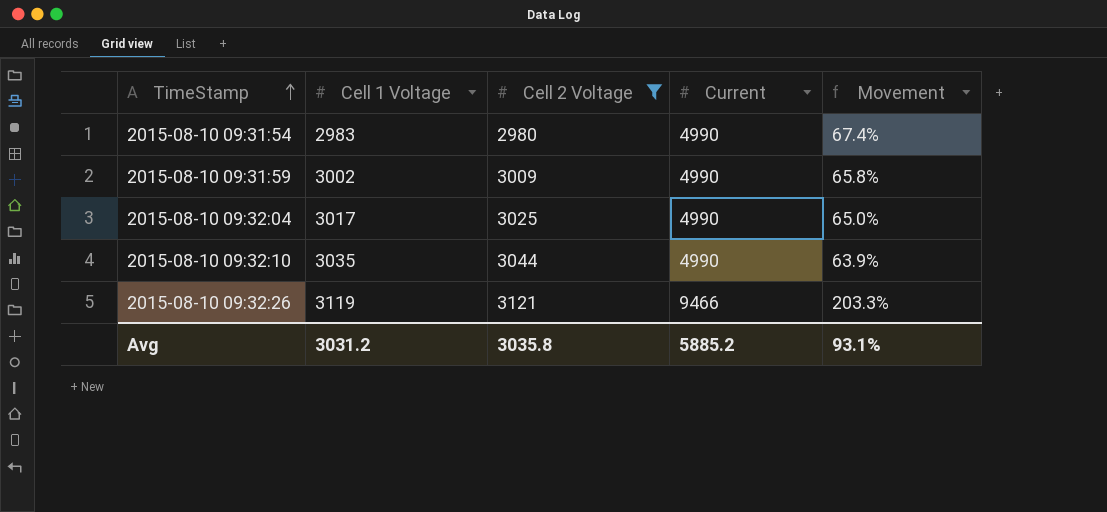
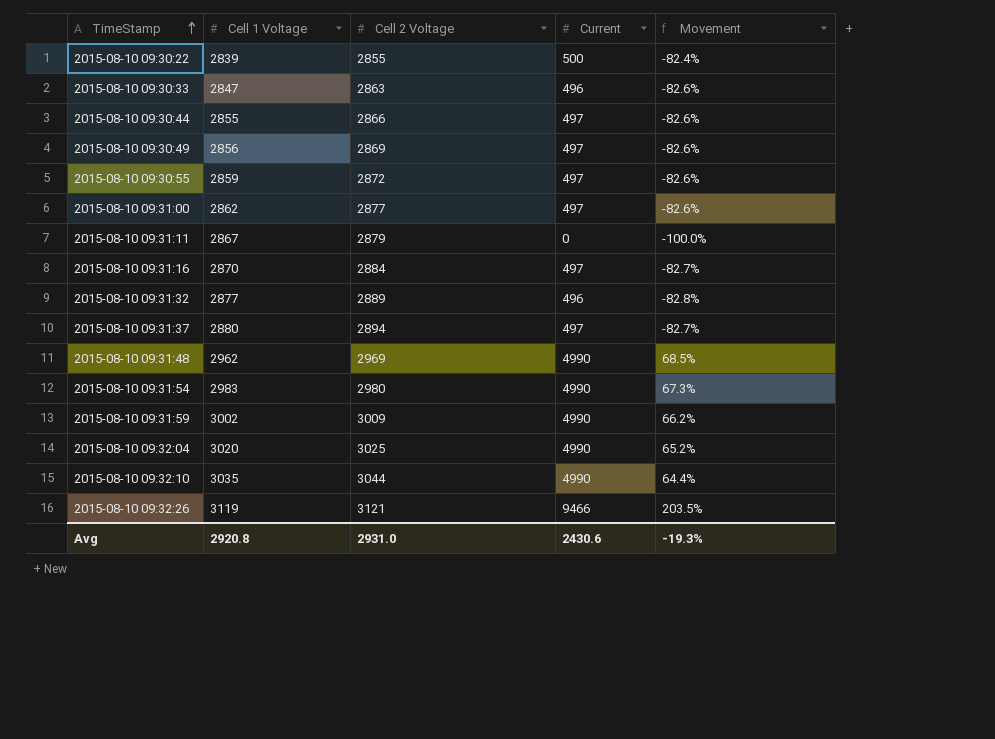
filter: Cell 2 Voltage >= 2980 -> none
column Movement | formula: ([Current] - [Cell 2 Voltage]) / [Cell 2 Voltage] -> ([Current] - [Cell 1 Voltage]) / [Cell 1 Voltage]
2015-08-10 09:32:04 | Cell 1 Voltage: 3017 -> 3020
Avg | Cell 1 Voltage: 3031.2 -> 2920.8
Avg | Cell 2 Voltage: 3035.8 -> 2931.0
Avg | Current: 5885.2 -> 2430.6
Avg | Movement: 93.1% -> -19.3%

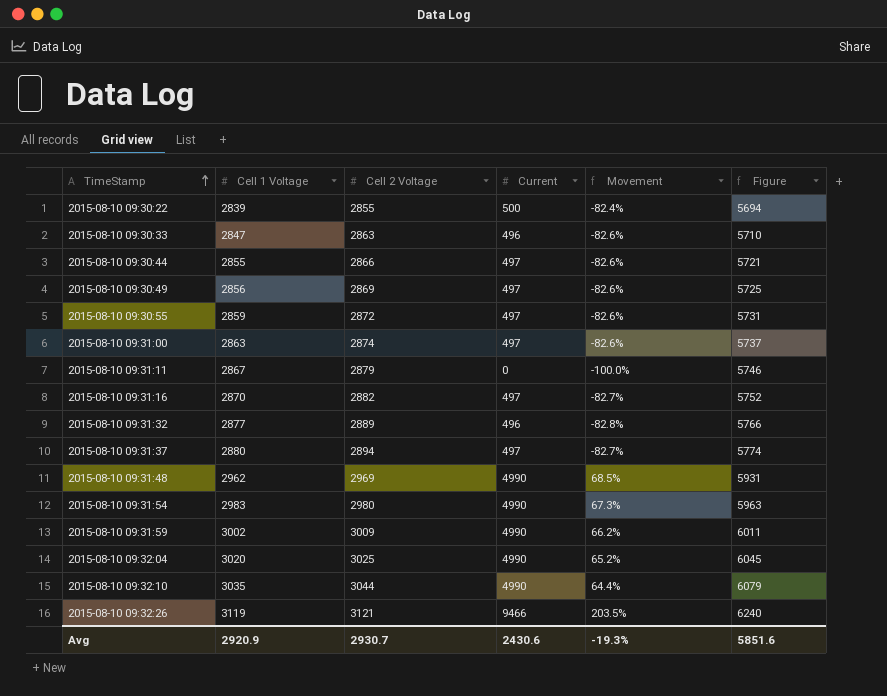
column Figure | formula: none -> [Cell 1 Voltage] + [Cell 2 Voltage]
2015-08-10 09:31:00 | Cell 1 Voltage: 2862 -> 2863
2015-08-10 09:31:00 | Cell 2 Voltage: 2877 -> 2874
2015-08-10 09:31:16 | Cell 2 Voltage: 2884 -> 2882
Avg | Cell 1 Voltage: 2920.8 -> 2920.9
Avg | Cell 2 Voltage: 2931.0 -> 2930.7

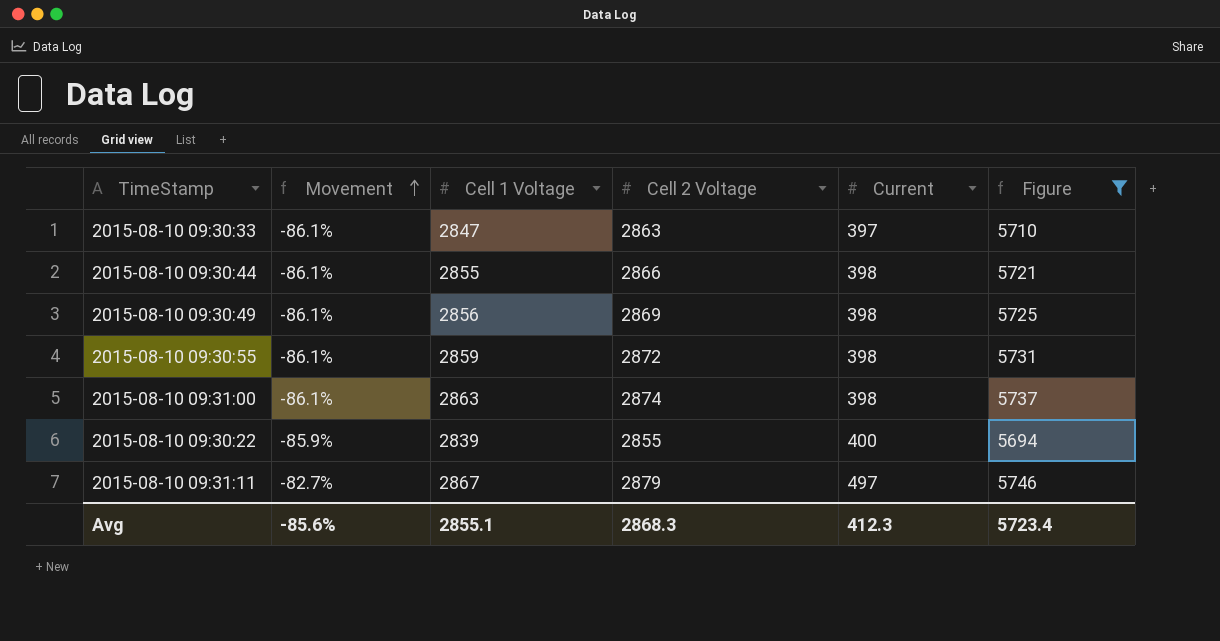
filter: none -> Figure <= 5746
row order: TimeStamp ascending -> Movement ascending
column Movement | position: 5 -> 2
2015-08-10 09:30:33 | Movement: -82.6% -> -86.1%
2015-08-10 09:30:33 | Current: 496 -> 397
2015-08-10 09:30:44 | Movement: -82.6% -> -86.1%
2015-08-10 09:30:44 | Current: 497 -> 398
2015-08-10 09:30:49 | Movement: -82.6% -> -86.1%
2015-08-10 09:30:49 | Current: 497 -> 398
2015-08-10 09:30:55 | Movement: -82.6% -> -86.1%
2015-08-10 09:30:55 | Current: 497 -> 398
2015-08-10 09:31:00 | Movement: -82.6% -> -86.1%
2015-08-10 09:31:00 | Current: 497 -> 398
2015-08-10 09:30:22 | Movement: -82.4% -> -85.9%
2015-08-10 09:30:22 | Current: 500 -> 400
2015-08-10 09:31:11 | Movement: -100.0% -> -82.7%
2015-08-10 09:31:11 | Current: 0 -> 497
Avg | Movement: -19.3% -> -85.6%
Avg | Cell 1 Voltage: 2920.9 -> 2855.1
Avg | Cell 2 Voltage: 2930.7 -> 2868.3
Avg | Current: 2430.6 -> 412.3
Avg | Figure: 5851.6 -> 5723.4

